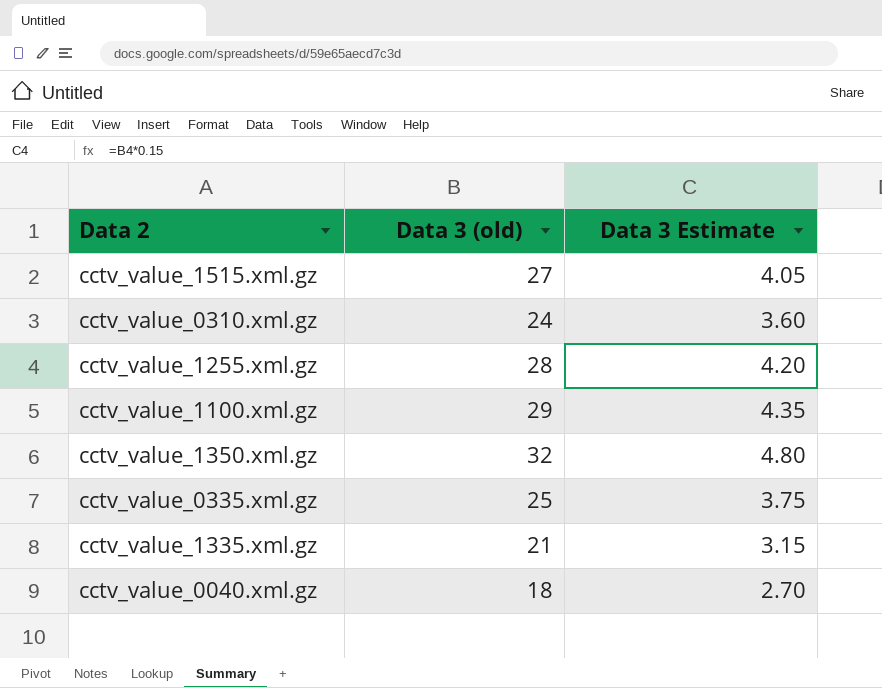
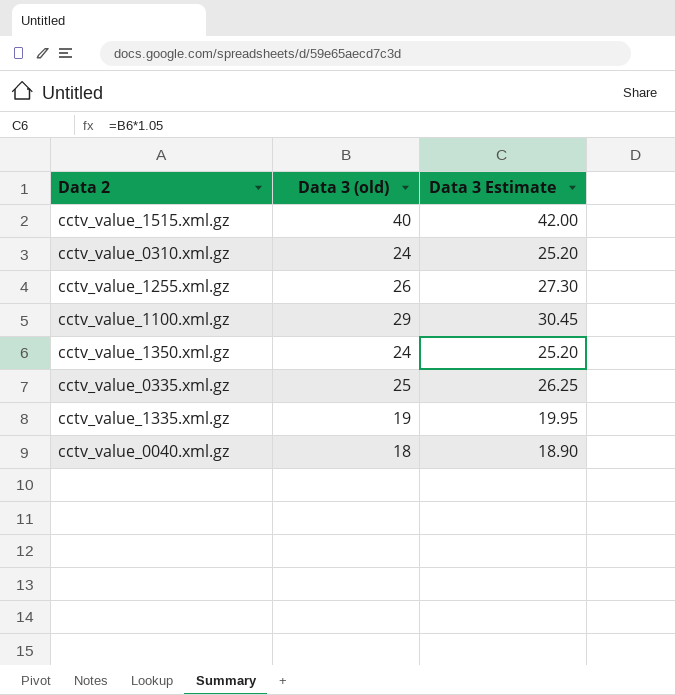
column Data 3 Estimate | formula: [Data 3 (old)] * 0.15 -> [Data 3 (old)] * 1.05
cctv_value_1515.xml.gz | Data 3 (old): 27 -> 40
cctv_value_1255.xml.gz | Data 3 (old): 28 -> 26
cctv_value_1350.xml.gz | Data 3 (old): 32 -> 24
cctv_value_1335.xml.gz | Data 3 (old): 21 -> 19

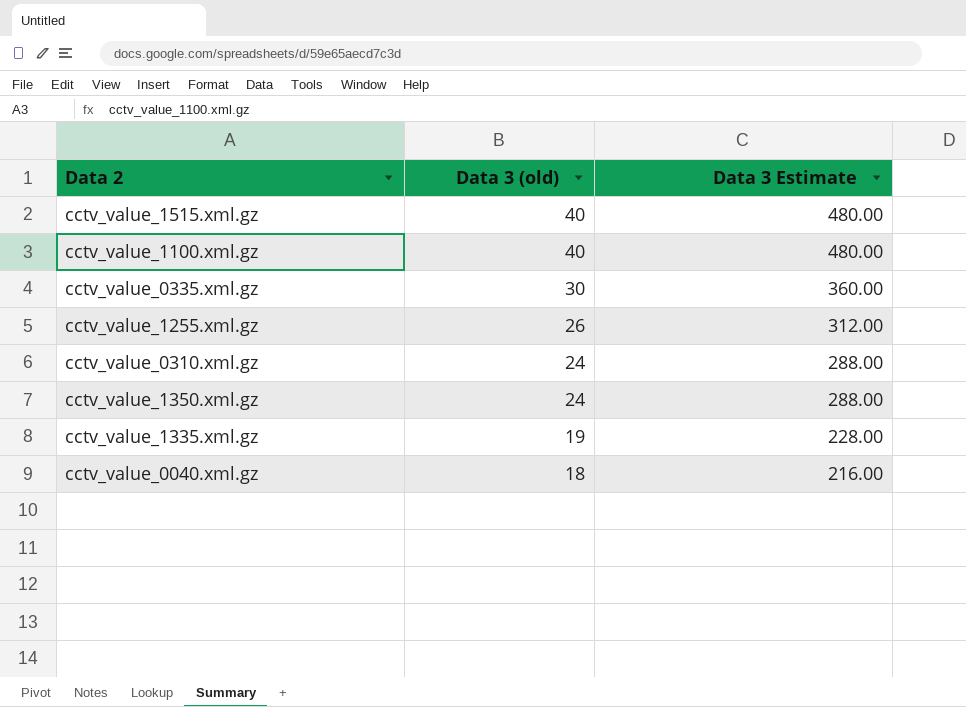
row order: none -> Data 3 (old) descending
column Data 3 Estimate | formula: [Data 3 (old)] * 1.05 -> [Data 3 (old)] * 12
cctv_value_1100.xml.gz | Data 3 (old): 29 -> 40
cctv_value_0335.xml.gz | Data 3 (old): 25 -> 30

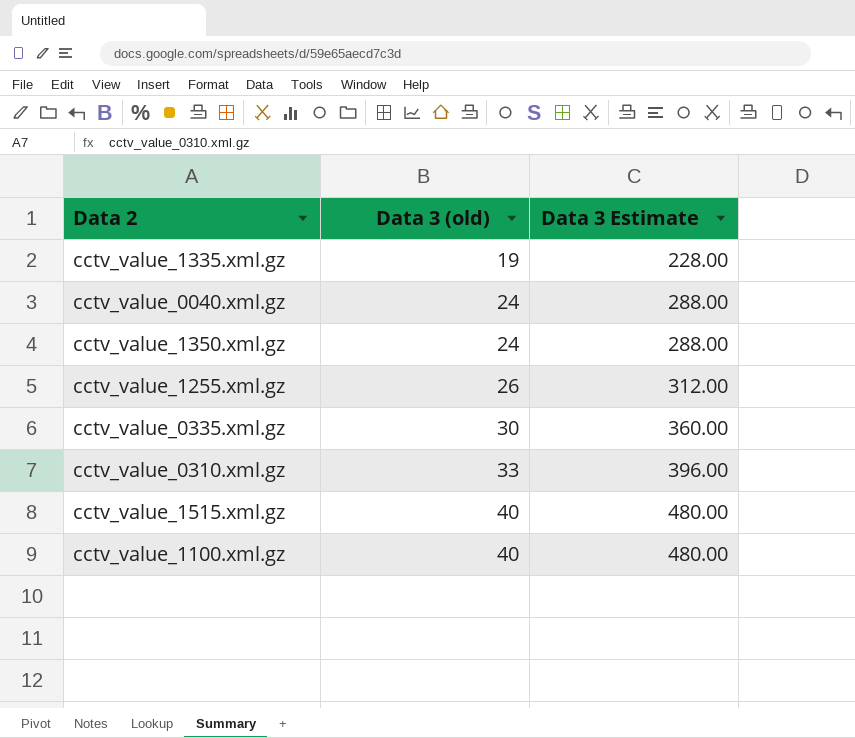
row order: Data 3 (old) descending -> Data 3 (old) ascending
cctv_value_0040.xml.gz | Data 3 (old): 18 -> 24
cctv_value_0040.xml.gz | Data 3 Estimate: 216.00 -> 288.00
cctv_value_0310.xml.gz | Data 3 (old): 24 -> 33
cctv_value_0310.xml.gz | Data 3 Estimate: 288.00 -> 396.00

